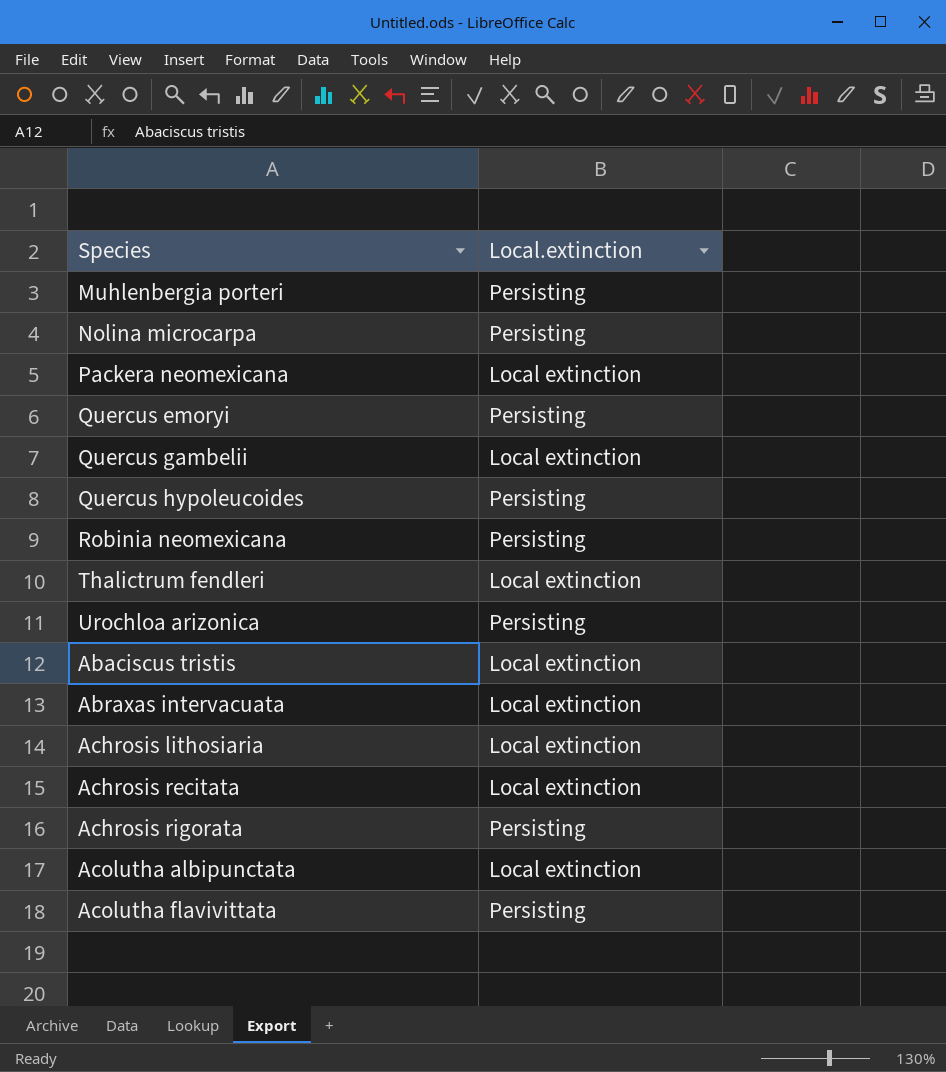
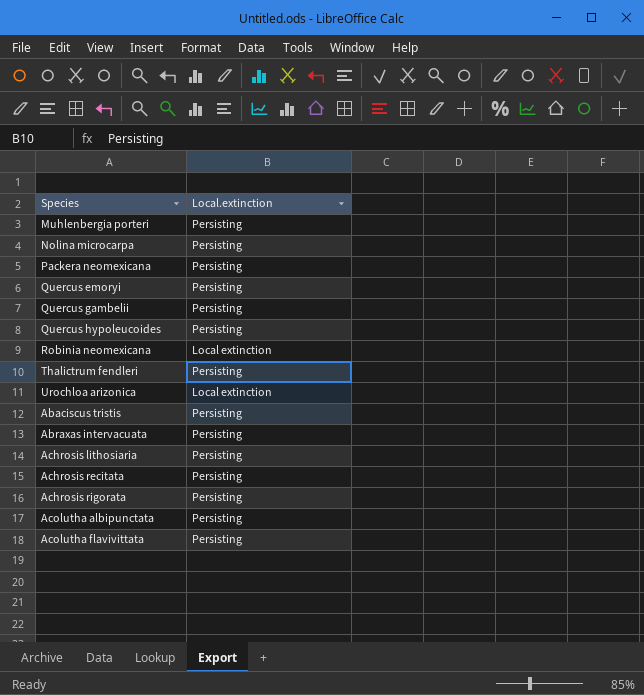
Packera neomexicana | Local.extinction: Local extinction -> Persisting
Quercus gambelii | Local.extinction: Local extinction -> Persisting
Robinia neomexicana | Local.extinction: Persisting -> Local extinction
Thalictrum fendleri | Local.extinction: Local extinction -> Persisting
Urochloa arizonica | Local.extinction: Persisting -> Local extinction
Abaciscus tristis | Local.extinction: Local extinction -> Persisting
Abraxas intervacuata | Local.extinction: Local extinction -> Persisting
Achrosis lithosiaria | Local.extinction: Local extinction -> Persisting
Achrosis recitata | Local.extinction: Local extinction -> Persisting
Acolutha albipunctata | Local.extinction: Local extinction -> Persisting

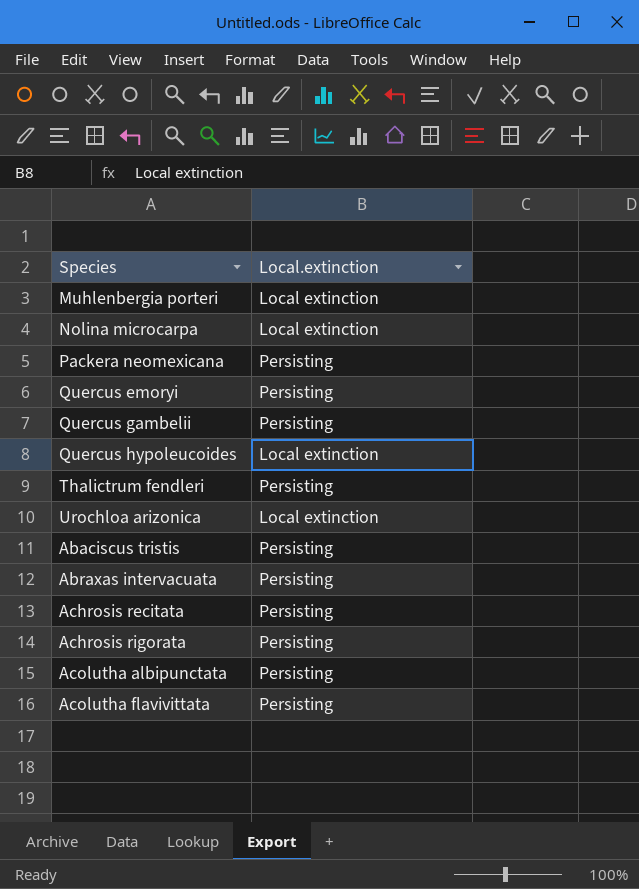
row Robinia neomexicana: Local extinction -> none
row Achrosis lithosiaria: Persisting -> none
Muhlenbergia porteri | Local.extinction: Persisting -> Local extinction
Nolina microcarpa | Local.extinction: Persisting -> Local extinction
Quercus hypoleucoides | Local.extinction: Persisting -> Local extinction

